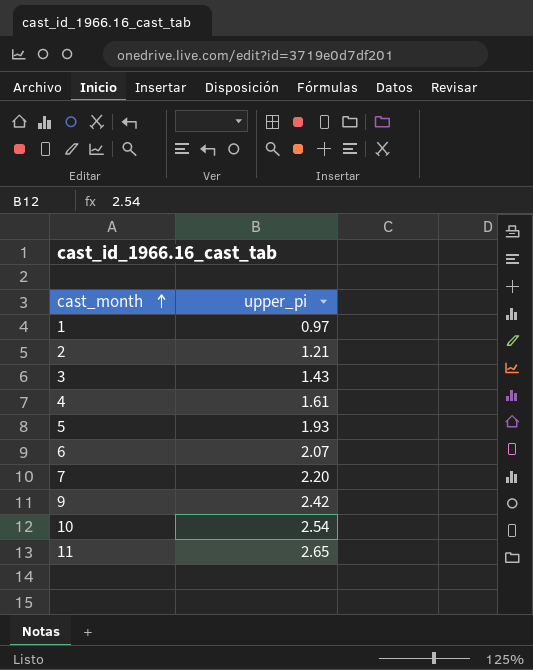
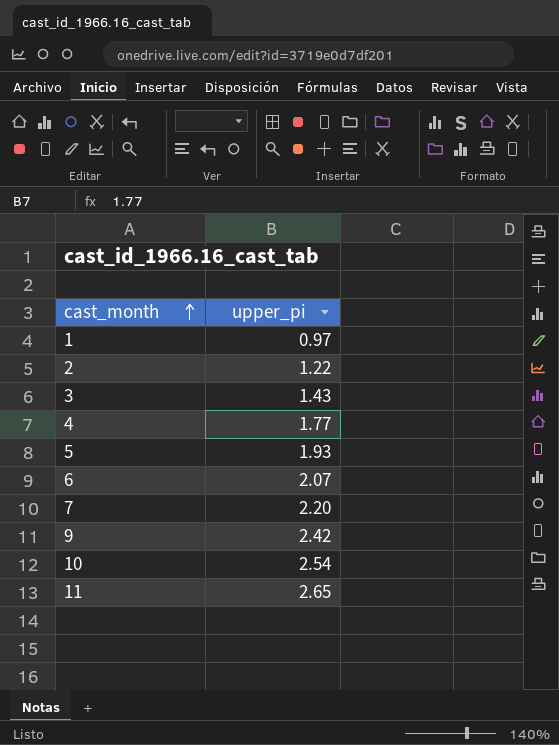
2 | upper_pi: 1.21 -> 1.22
4 | upper_pi: 1.61 -> 1.77

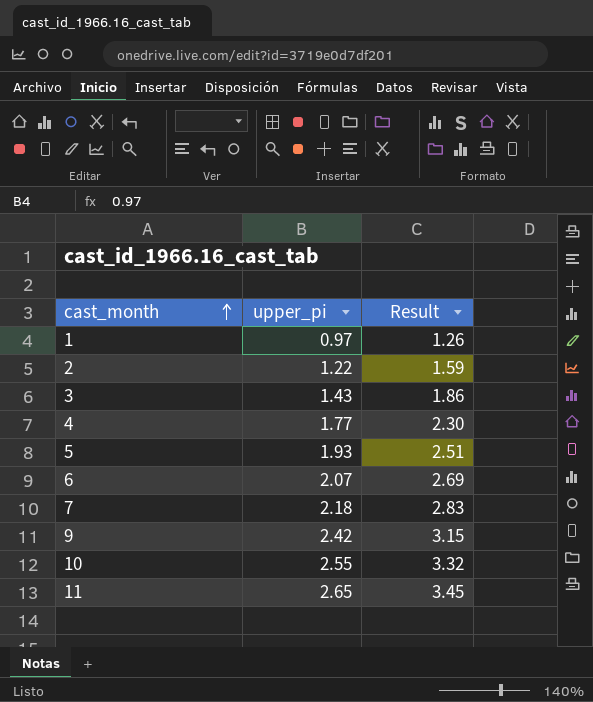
column Result | formula: none -> [upper_pi] * 1.3
7 | upper_pi: 2.20 -> 2.18
10 | upper_pi: 2.54 -> 2.55

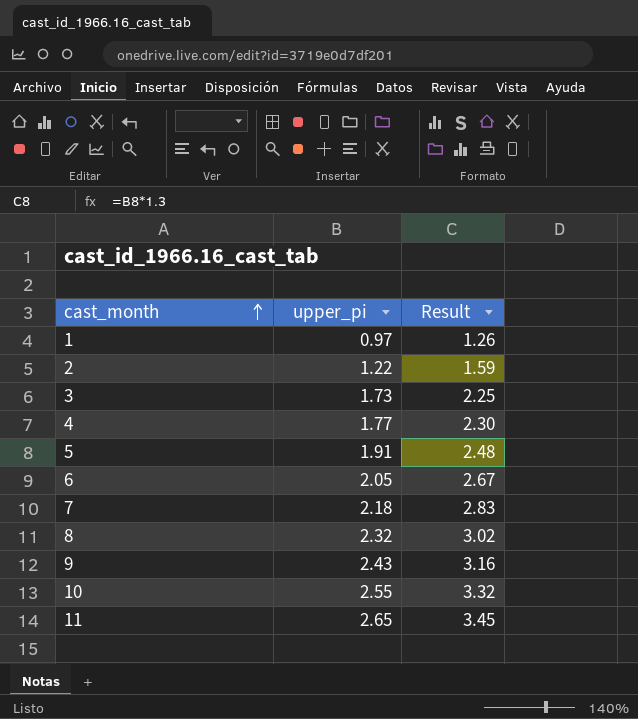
3 | upper_pi: 1.43 -> 1.73
3 | Result: 1.86 -> 2.25
5 | upper_pi: 1.93 -> 1.91
5 | Result: 2.51 -> 2.48
6 | upper_pi: 2.07 -> 2.05
6 | Result: 2.69 -> 2.67
row 8: none -> 2.32 | 3.02
9 | upper_pi: 2.42 -> 2.43
9 | Result: 3.15 -> 3.16

